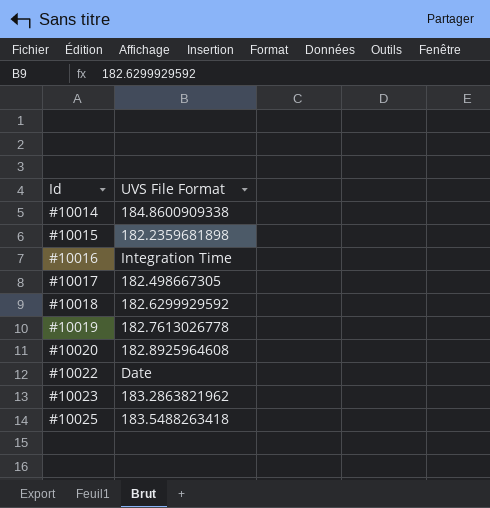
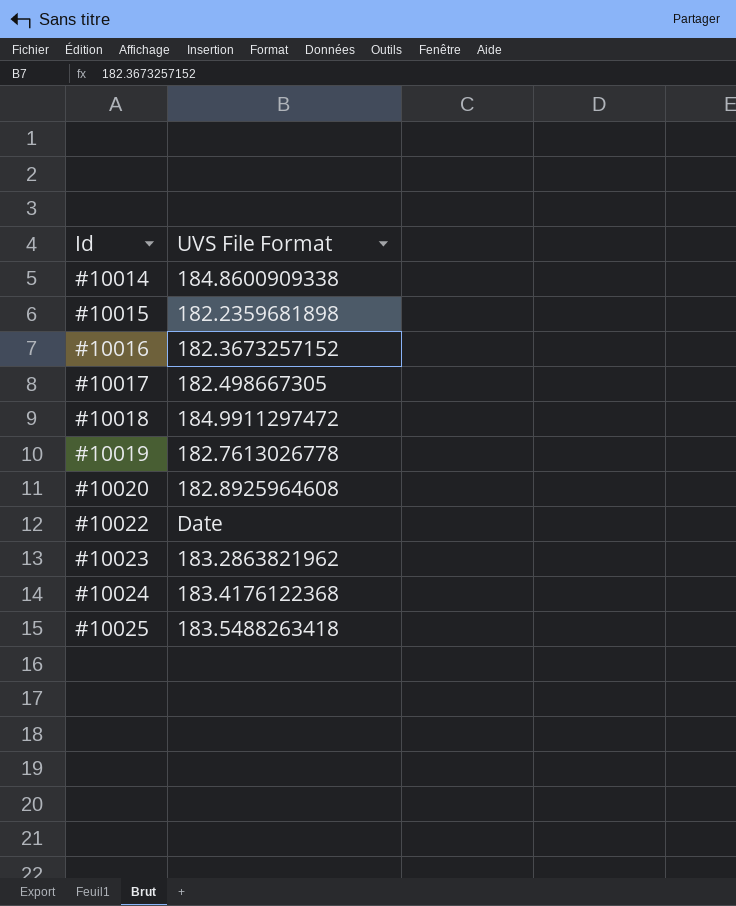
#10016 | UVS File Format: Integration Time -> 182.3673257152
#10018 | UVS File Format: 182.6299929592 -> 184.9911297472
row #10024: none -> 183.4176122368

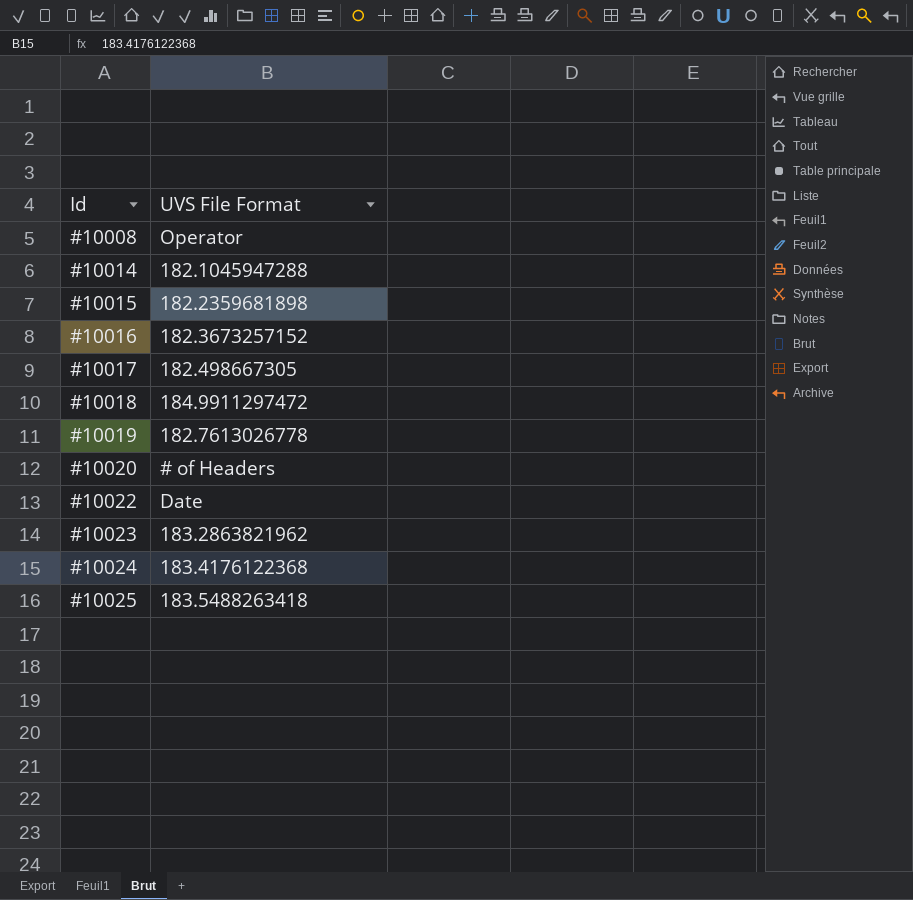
row #10008: none -> Operator
#10014 | UVS File Format: 184.8600909338 -> 182.1045947288
#10020 | UVS File Format: 182.8925964608 -> # of Headers

